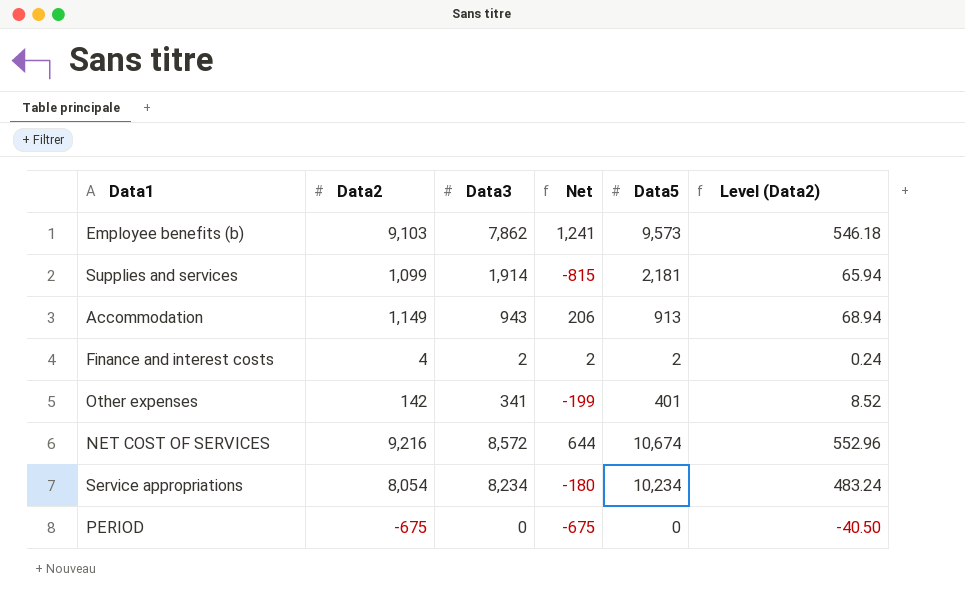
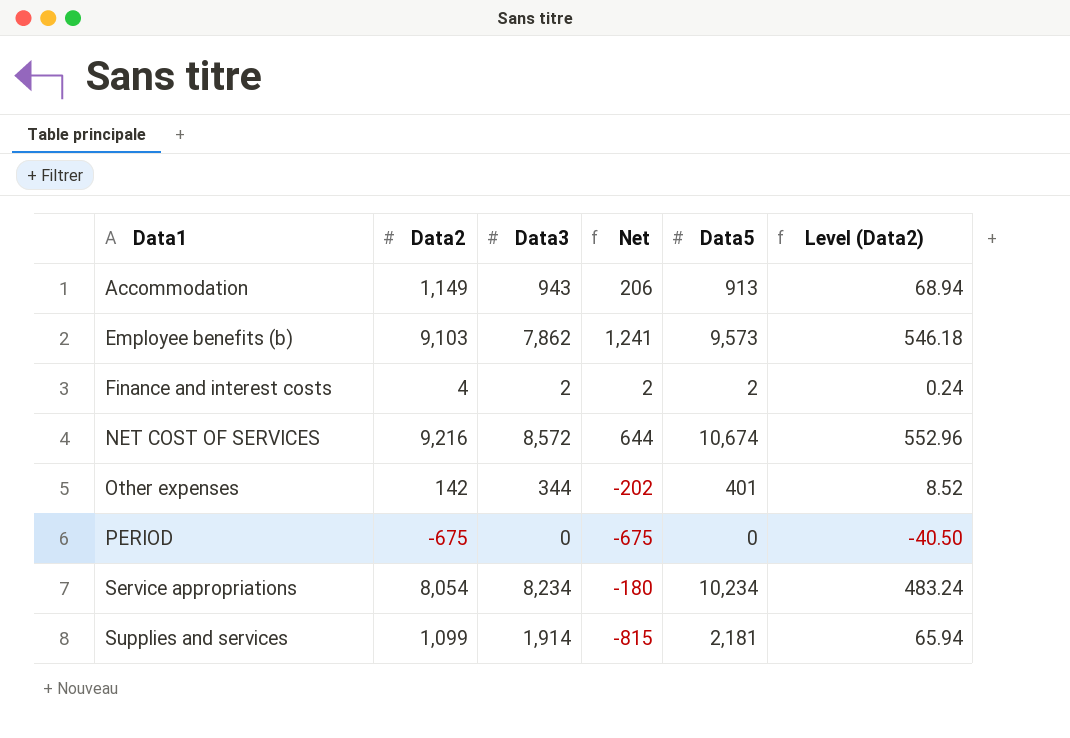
row order: none -> Data1 ascending
Other expenses | Data3: 341 -> 344
Other expenses | Net: -199 -> -202

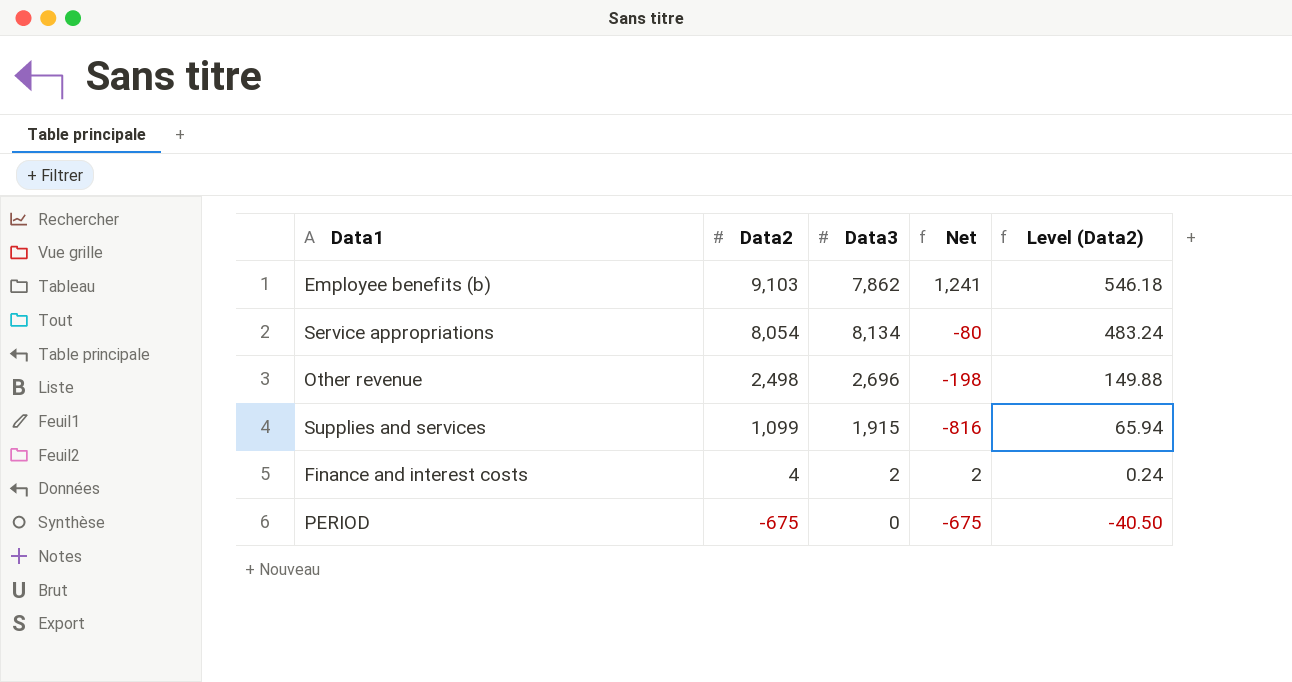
row order: Data1 ascending -> Data2 descending
column Data5 | position: 5 -> none
row Accommodation: 1,149 | 943 | 206 | 913 | 68.94 -> none
row NET COST OF SERVICES: 9,216 | 8,572 | 644 | 10,674 | 552.96 -> none
row Other expenses: 142 | 344 | -202 | 401 | 8.52 -> none
Service appropriations | Data3: 8,234 -> 8,134
Service appropriations | Net: -180 -> -80
row Other revenue: none -> 2,498 | 2,696 | -198 | 149.88
Supplies and services | Data3: 1,914 -> 1,915
Supplies and services | Net: -815 -> -816

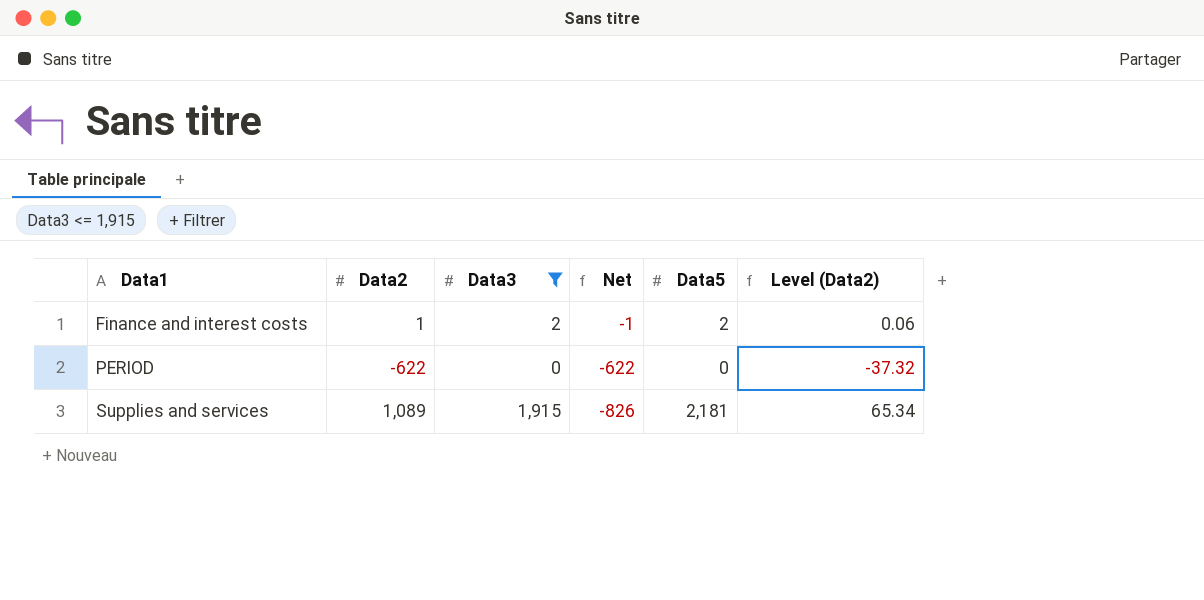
filter: none -> Data3 <= 1,915
row order: Data2 descending -> Data1 ascending
column Data5 | position: none -> 5
Finance and interest costs | Data2: 4 -> 1
Finance and interest costs | Net: 2 -> -1
Finance and interest costs | Level (Data2): 0.24 -> 0.06
PERIOD | Data2: -675 -> -622
PERIOD | Net: -675 -> -622
PERIOD | Level (Data2): -40.50 -> -37.32
Supplies and services | Data2: 1,099 -> 1,089
Supplies and services | Net: -816 -> -826
Supplies and services | Level (Data2): 65.94 -> 65.34

